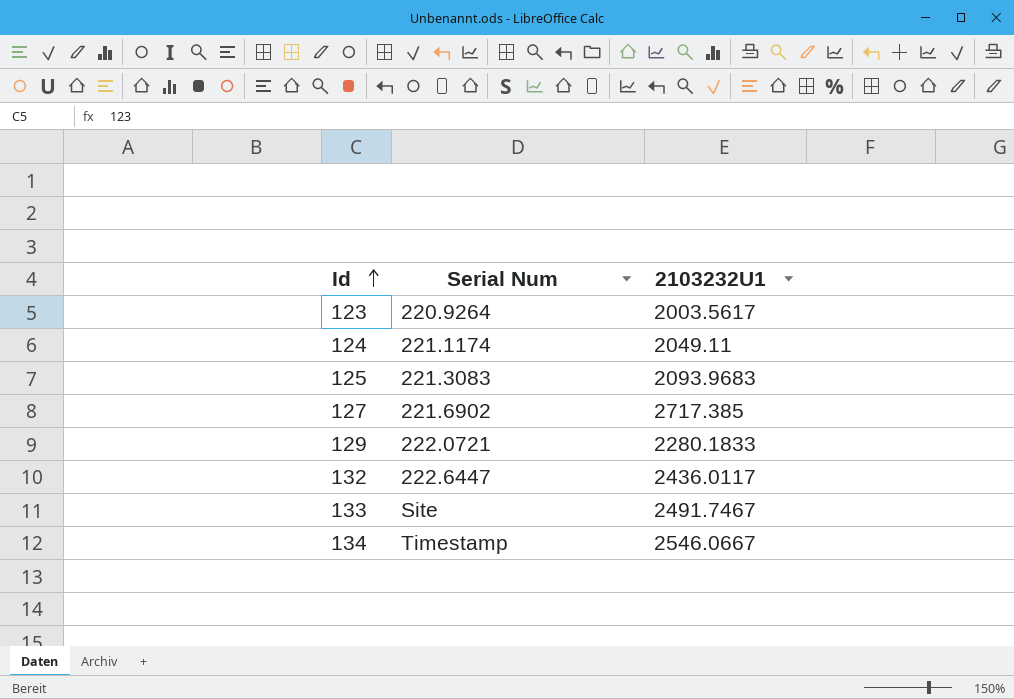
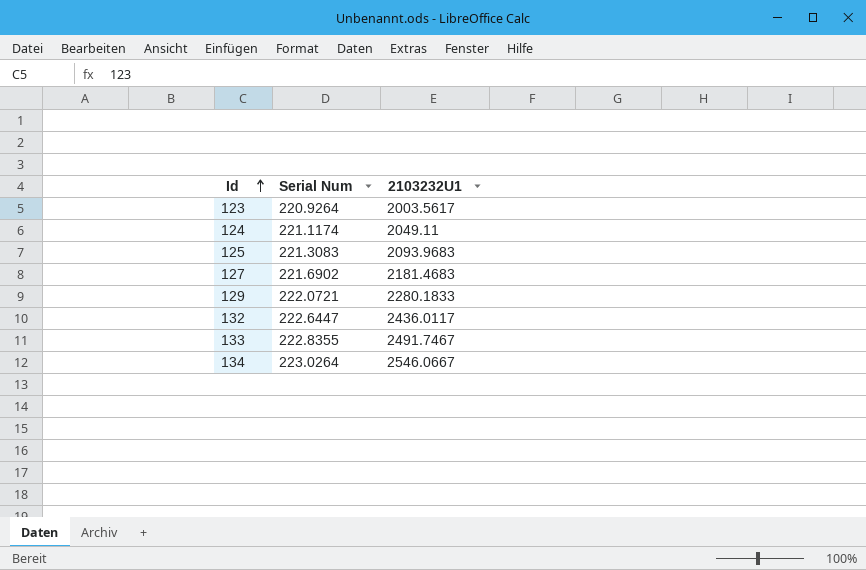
127 | 2103232U1: 2717.385 -> 2181.4683
133 | Serial Num: Site -> 222.8355
134 | Serial Num: Timestamp -> 223.0264

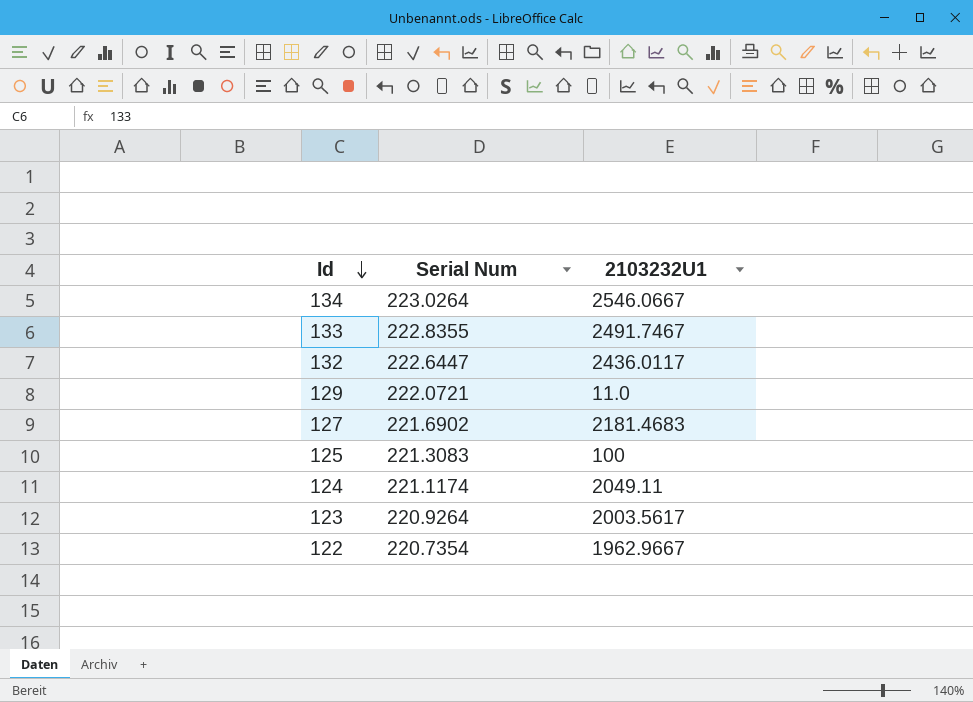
row order: Id ascending -> Id descending
129 | 2103232U1: 2280.1833 -> 11.0
125 | 2103232U1: 2093.9683 -> 100
row 122: none -> 220.7354 | 1962.9667

